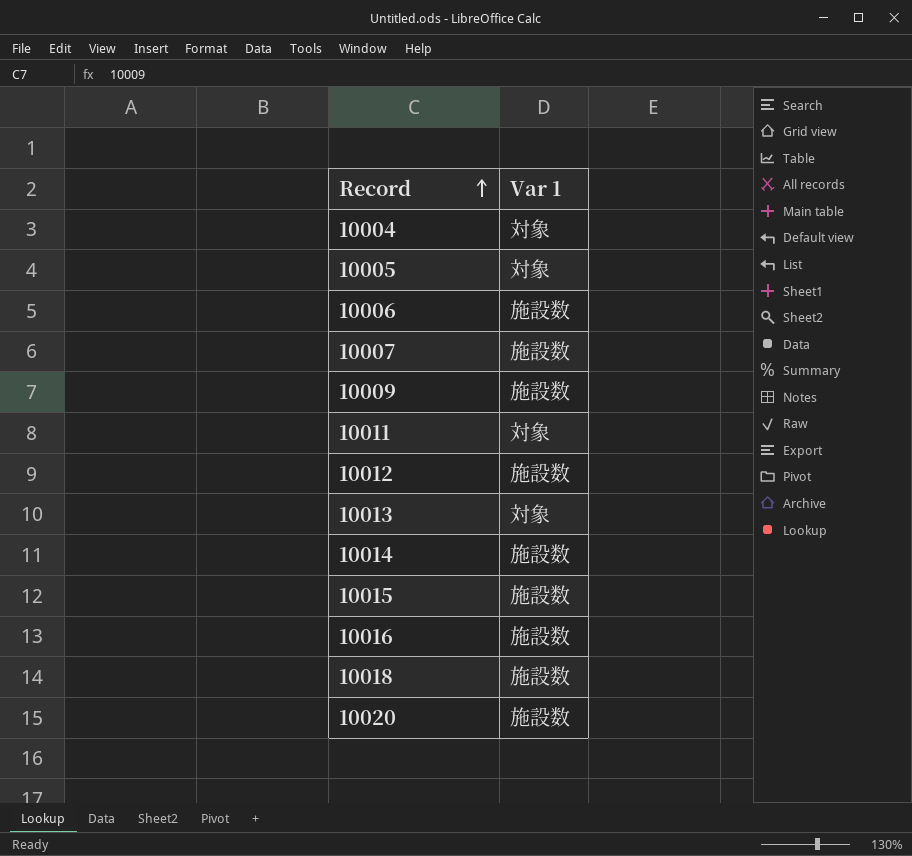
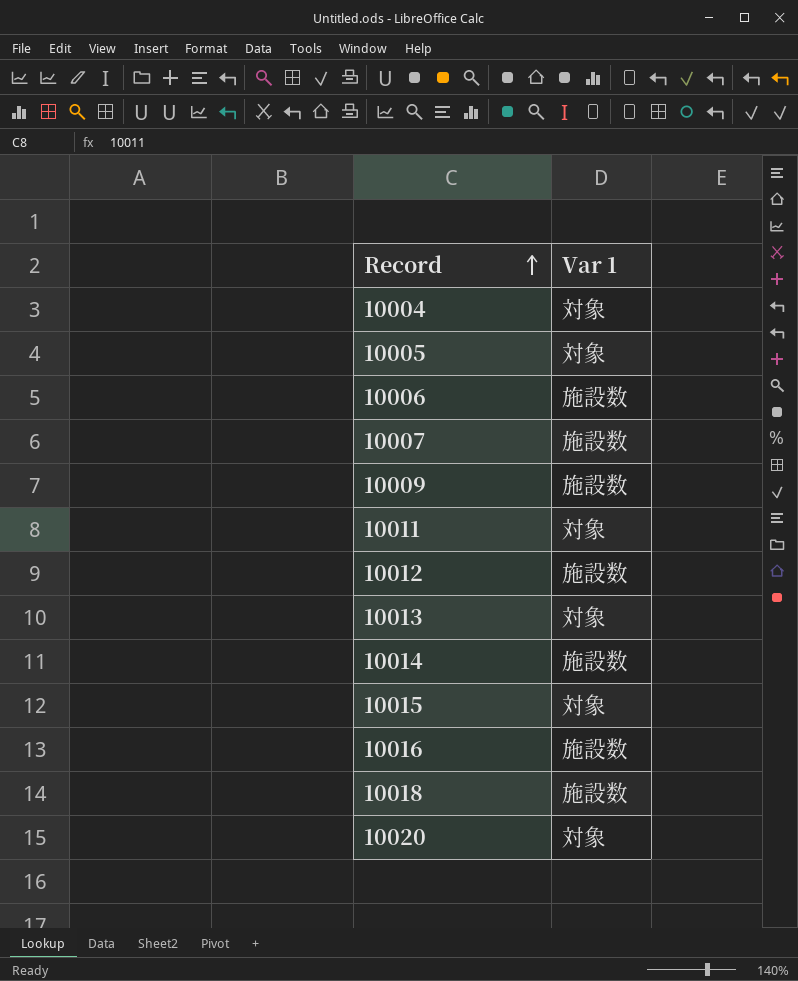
10015 | Var 1: 施設数 -> 対象
10020 | Var 1: 施設数 -> 対象

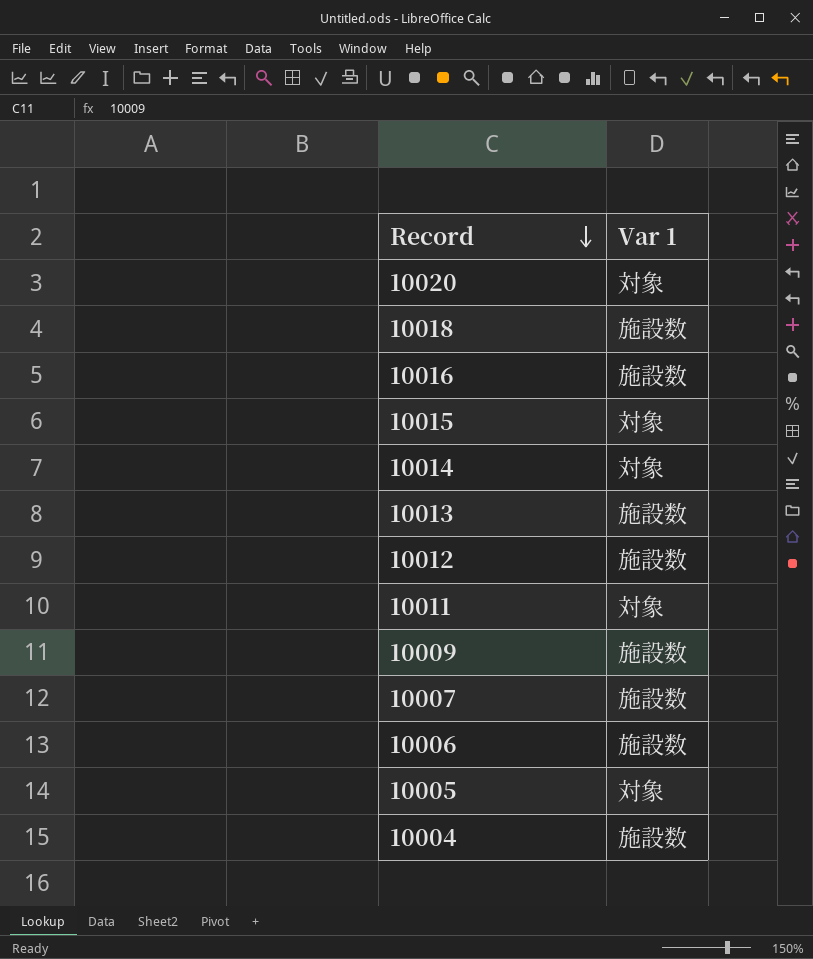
row order: Record ascending -> Record descending
10014 | Var 1: 施設数 -> 対象
10013 | Var 1: 対象 -> 施設数
10004 | Var 1: 対象 -> 施設数

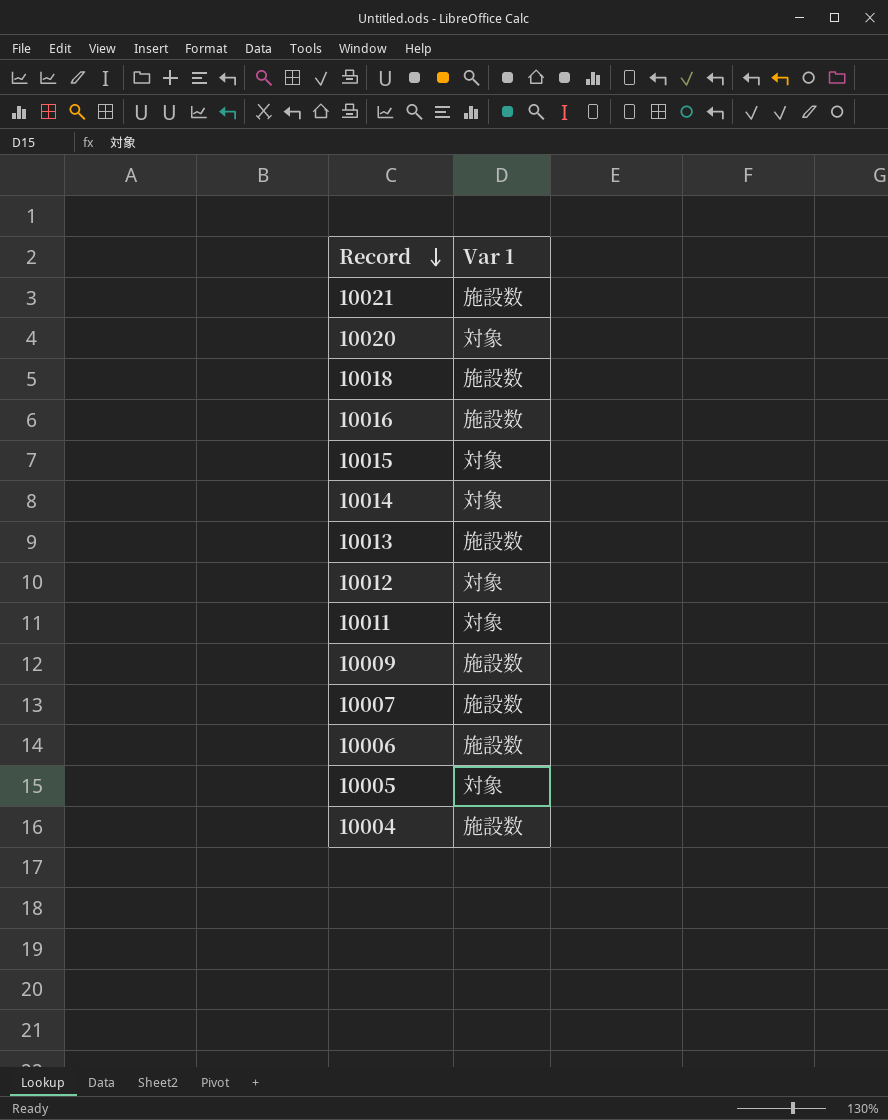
row 10021: none -> 施設数
10012 | Var 1: 施設数 -> 対象

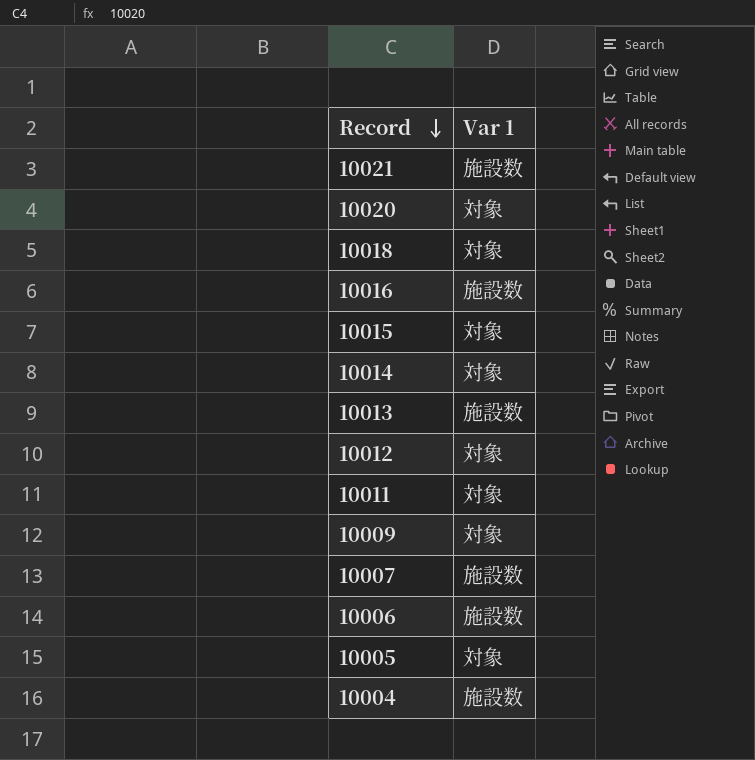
10018 | Var 1: 施設数 -> 対象
10009 | Var 1: 施設数 -> 対象

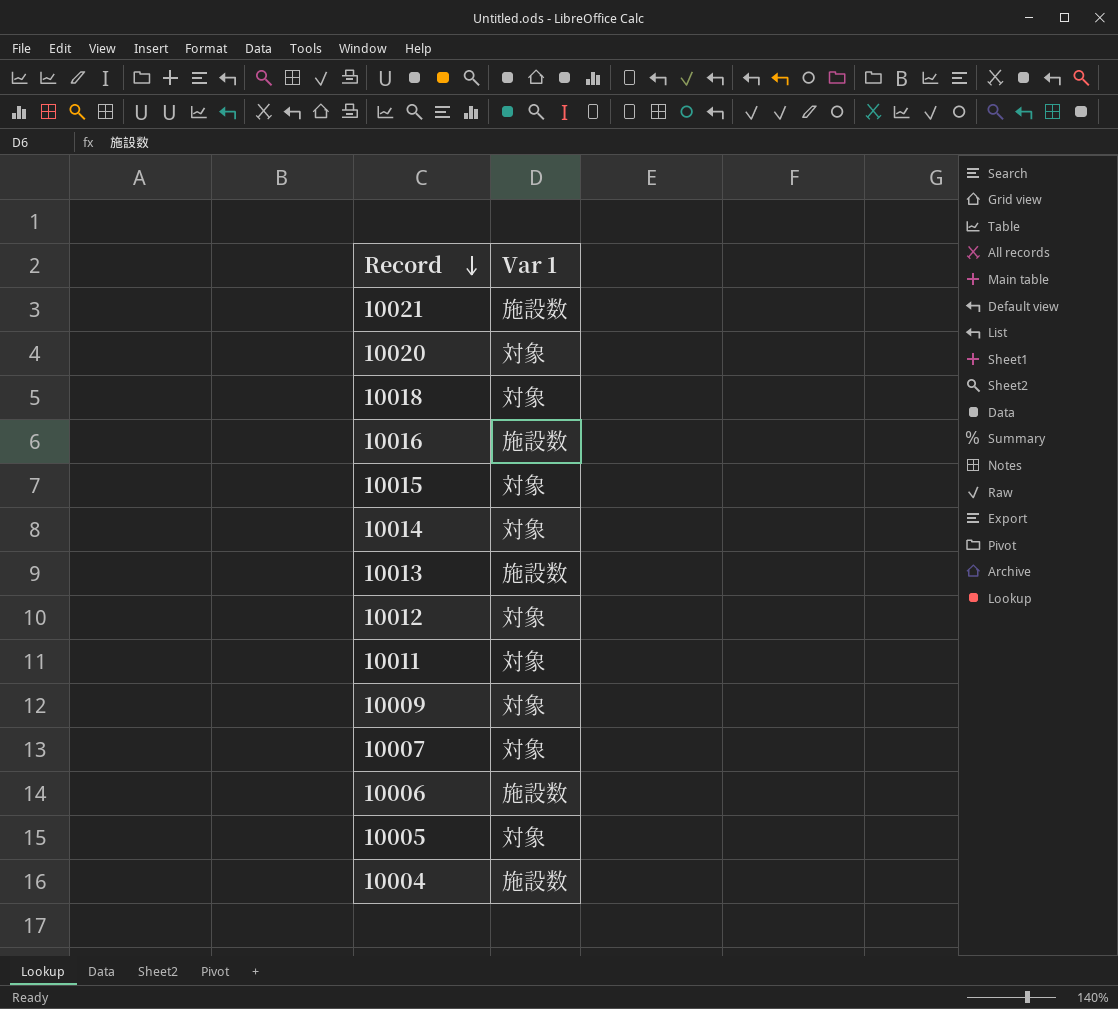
10007 | Var 1: 施設数 -> 対象

